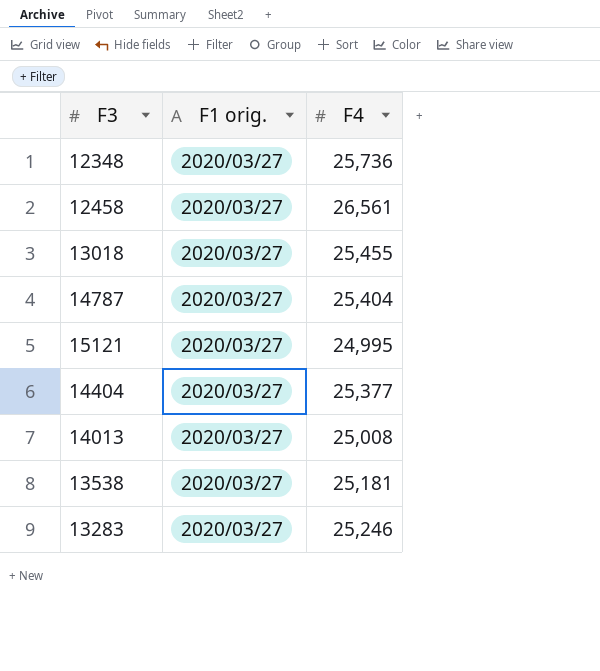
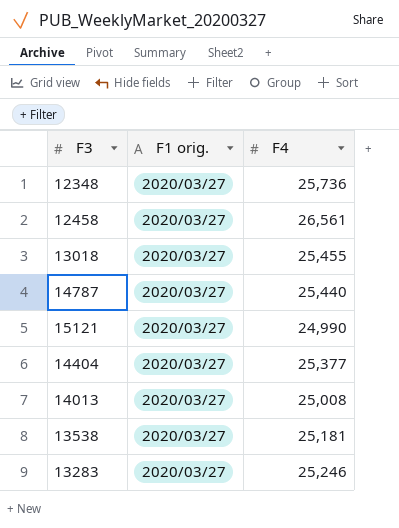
14787 | F4: 25,404 -> 25,440
15121 | F4: 24,995 -> 24,990

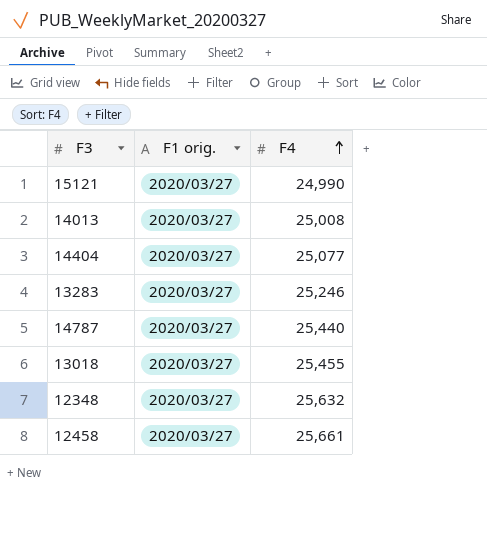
row order: none -> F4 ascending
row 13538: 2020/03/27 | 25,181 -> none
14404 | F4: 25,377 -> 25,077
12348 | F4: 25,736 -> 25,632
12458 | F4: 26,561 -> 25,661

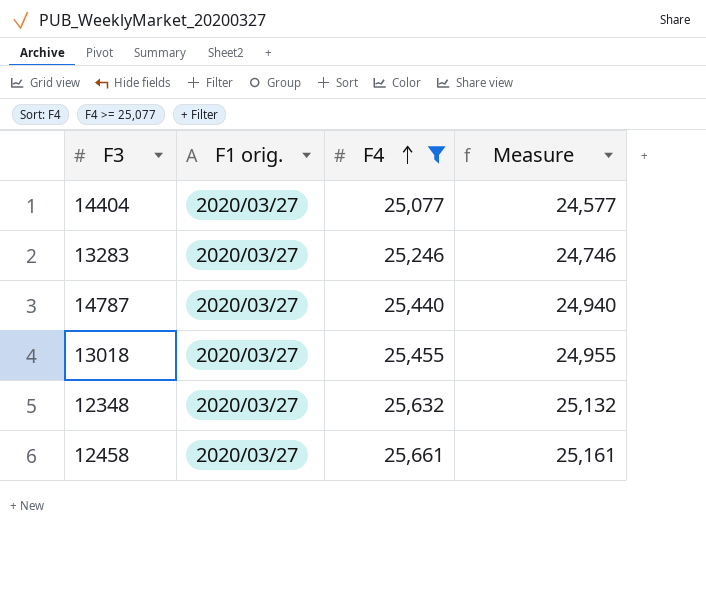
filter: none -> F4 >= 25,077
column Measure | formula: none -> [F4] - 500

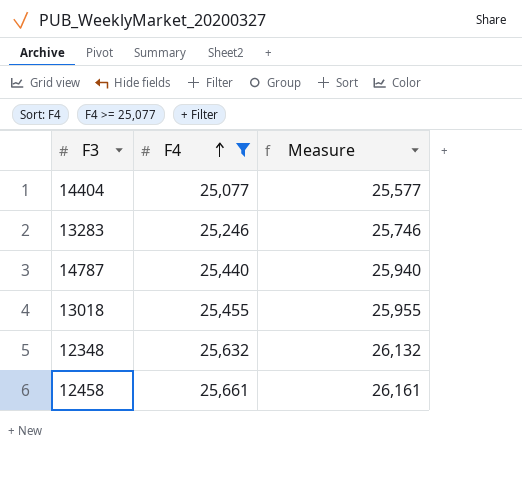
column F1 orig. | position: 2 -> none
column Measure | formula: [F4] - 500 -> [F4] + 500

